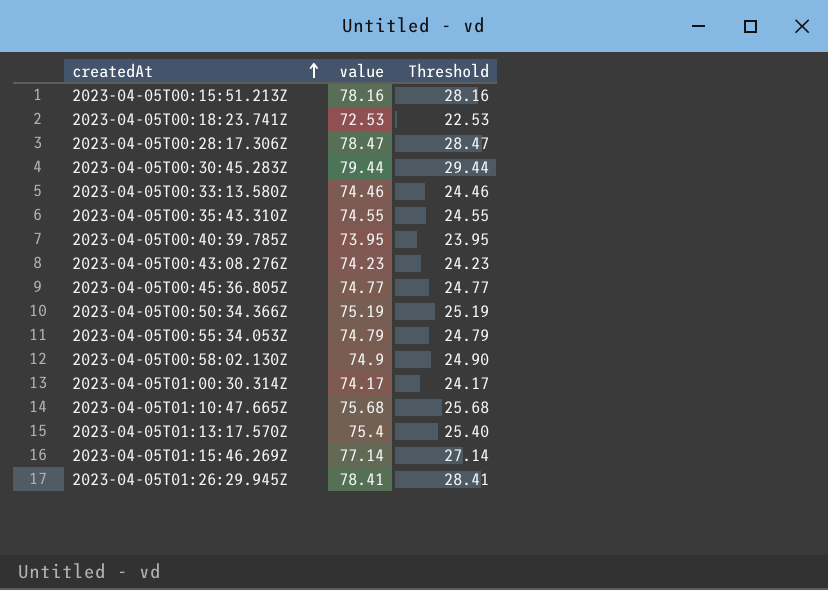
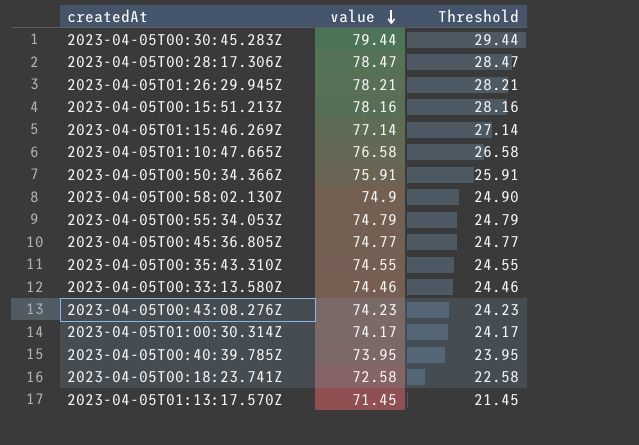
row order: createdAt ascending -> value descending
2023-04-05T01:26:29.945Z | value: 78.41 -> 78.21
2023-04-05T01:26:29.945Z | Threshold: 28.41 -> 28.21
2023-04-05T01:10:47.665Z | value: 75.68 -> 76.58
2023-04-05T01:10:47.665Z | Threshold: 25.68 -> 26.58
2023-04-05T00:50:34.366Z | value: 75.19 -> 75.91
2023-04-05T00:50:34.366Z | Threshold: 25.19 -> 25.91
2023-04-05T00:18:23.741Z | value: 72.53 -> 72.58
2023-04-05T00:18:23.741Z | Threshold: 22.53 -> 22.58
2023-04-05T01:13:17.570Z | value: 75.4 -> 71.45
2023-04-05T01:13:17.570Z | Threshold: 25.40 -> 21.45

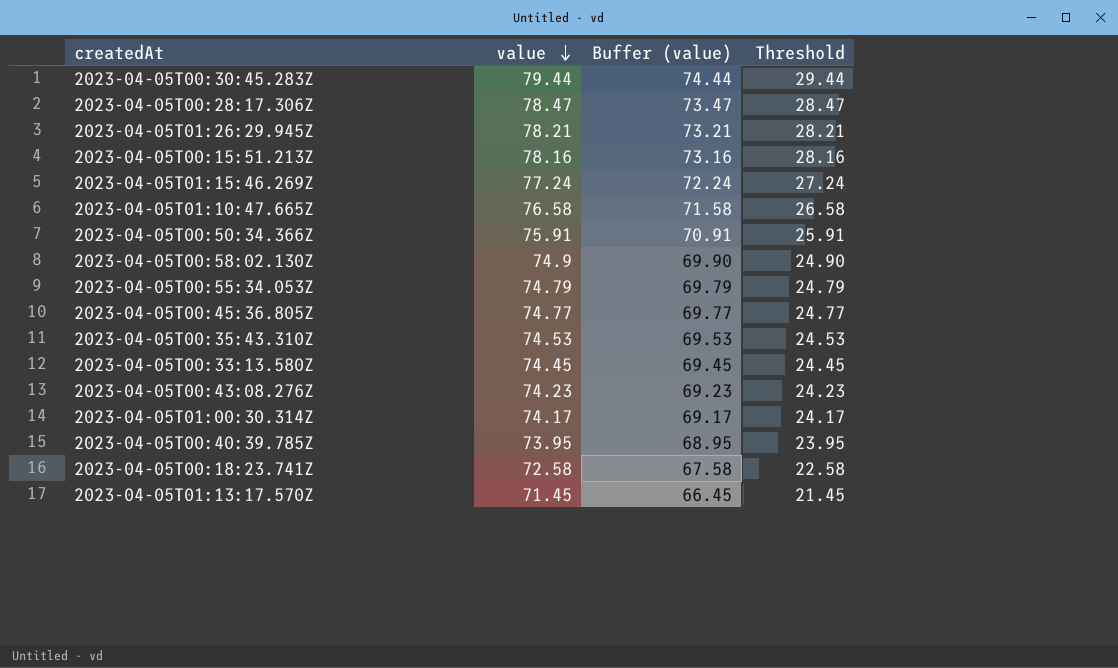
column Buffer (value) | formula: none -> [value] - 5
2023-04-05T01:15:46.269Z | value: 77.14 -> 77.24
2023-04-05T01:15:46.269Z | Threshold: 27.14 -> 27.24
2023-04-05T00:35:43.310Z | value: 74.55 -> 74.53
2023-04-05T00:35:43.310Z | Threshold: 24.55 -> 24.53
2023-04-05T00:33:13.580Z | value: 74.46 -> 74.45
2023-04-05T00:33:13.580Z | Threshold: 24.46 -> 24.45

